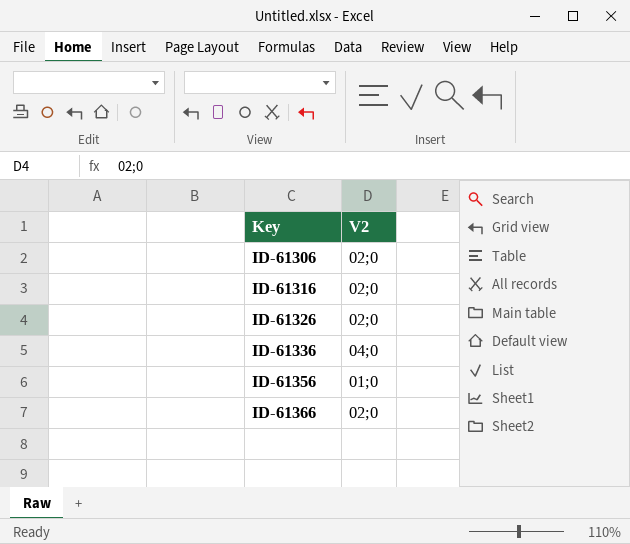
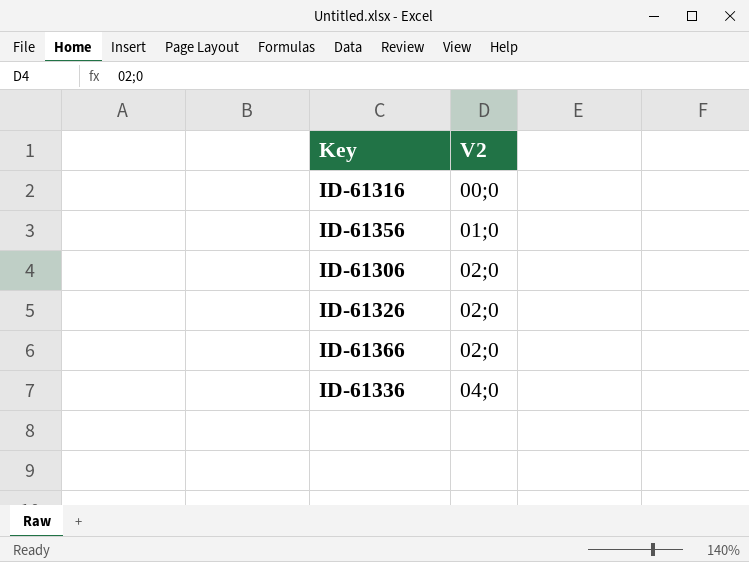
row order: Key ascending -> V2 ascending
ID-61316 | V2: 02;0 -> 00;0

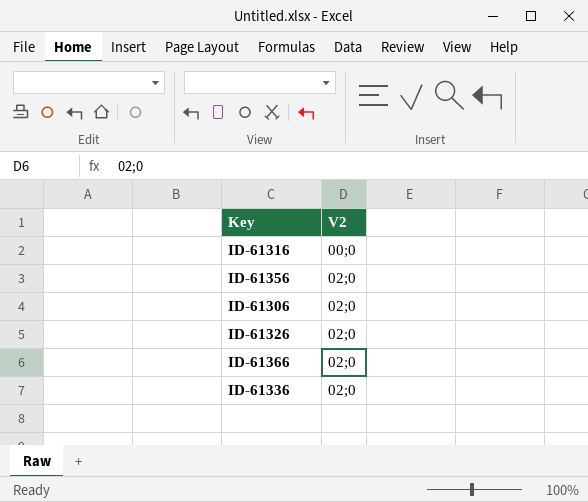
ID-61356 | V2: 01;0 -> 02;0
ID-61336 | V2: 04;0 -> 02;0

